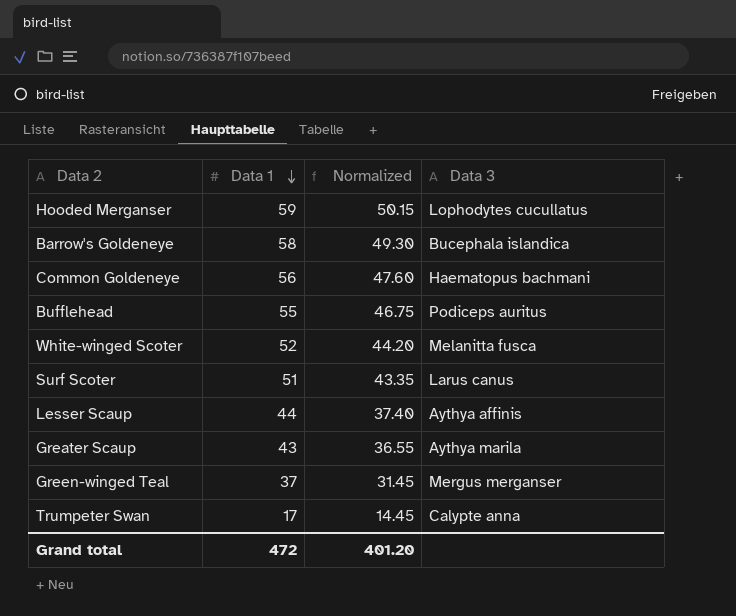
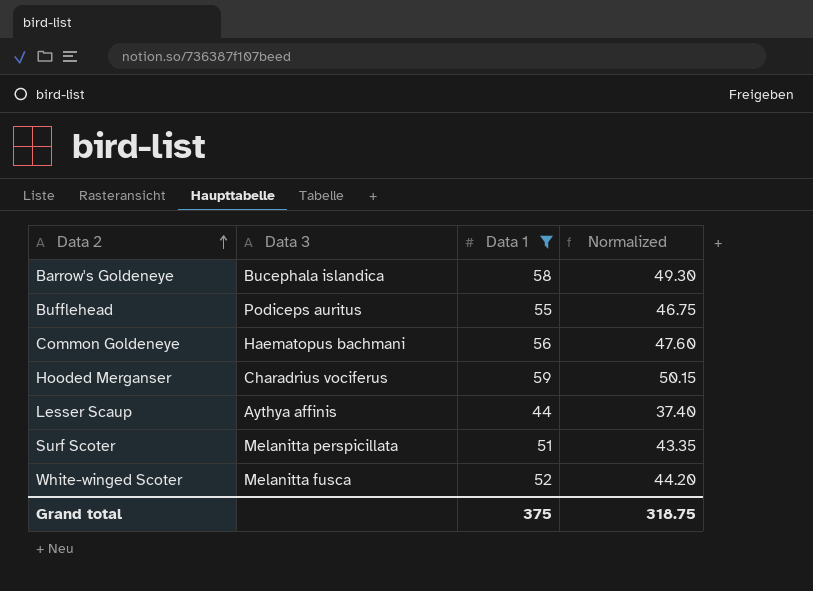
filter: none -> Data 1 >= 44
row order: Data 1 descending -> Data 2 ascending
column Data 3 | position: 4 -> 2
Hooded Merganser | Data 3: Lophodytes cucullatus -> Charadrius vociferus
Surf Scoter | Data 3: Larus canus -> Melanitta perspicillata
Grand total | Data 1: 472 -> 375
Grand total | Normalized: 401.20 -> 318.75

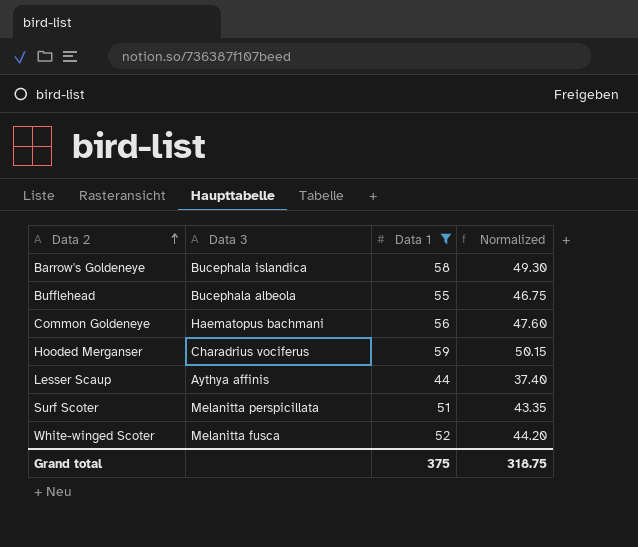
Bufflehead | Data 3: Podiceps auritus -> Bucephala albeola

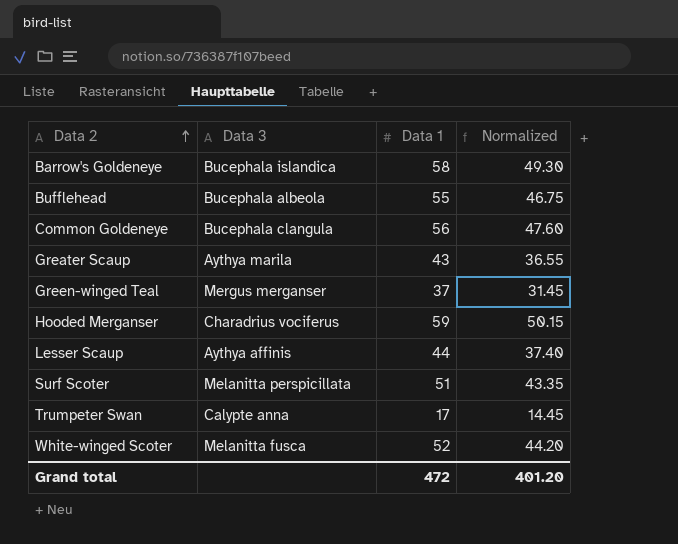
filter: Data 1 >= 44 -> none
Common Goldeneye | Data 3: Haematopus bachmani -> Bucephala clangula
Grand total | Data 1: 375 -> 472
Grand total | Normalized: 318.75 -> 401.20

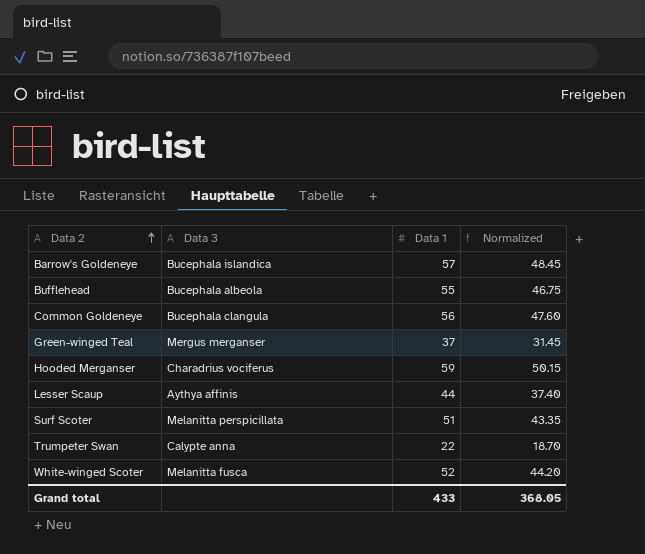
row Greater Scaup: Aythya marila | 43 | 36.55 -> none
Barrow's Goldeneye | Data 1: 58 -> 57
Barrow's Goldeneye | Normalized: 49.30 -> 48.45
Trumpeter Swan | Data 1: 17 -> 22
Trumpeter Swan | Normalized: 14.45 -> 18.70
Grand total | Data 1: 472 -> 433
Grand total | Normalized: 401.20 -> 368.05

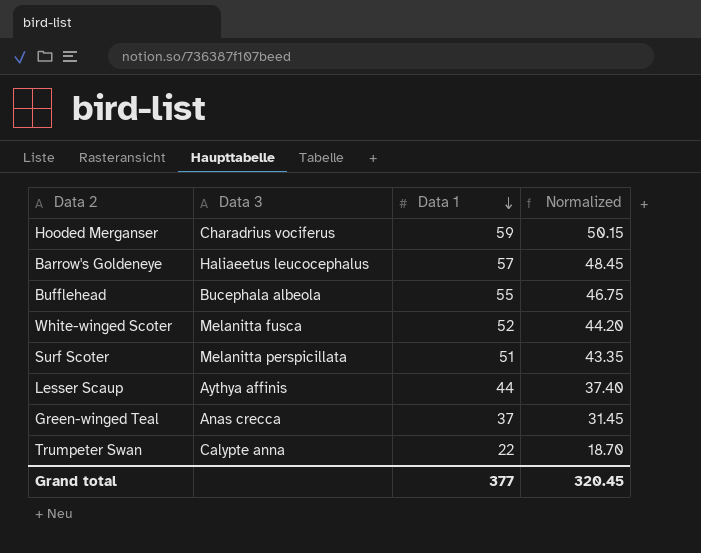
row order: Data 2 ascending -> Data 1 descending
row Common Goldeneye: Bucephala clangula | 56 | 47.60 -> none
Barrow's Goldeneye | Data 3: Bucephala islandica -> Haliaeetus leucocephalus
Green-winged Teal | Data 3: Mergus merganser -> Anas crecca
Grand total | Data 1: 433 -> 377
Grand total | Normalized: 368.05 -> 320.45

